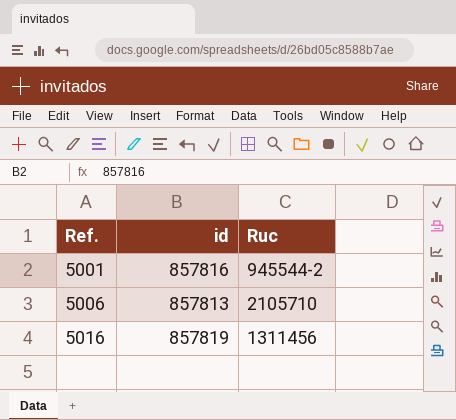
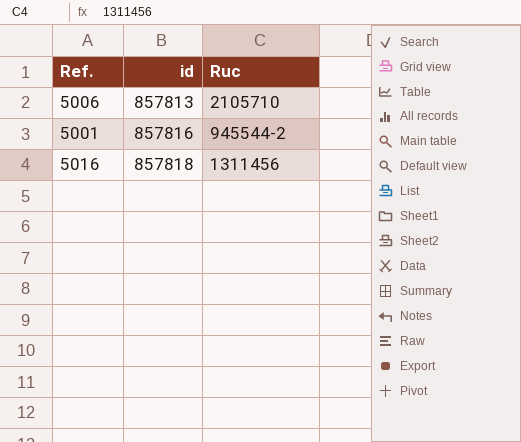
row order: Ref. ascending -> id ascending
5016 | id: 857819 -> 857818

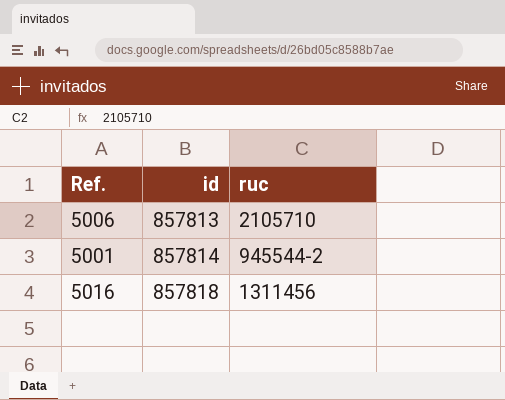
column name: Ruc -> ruc
5001 | id: 857816 -> 857814

